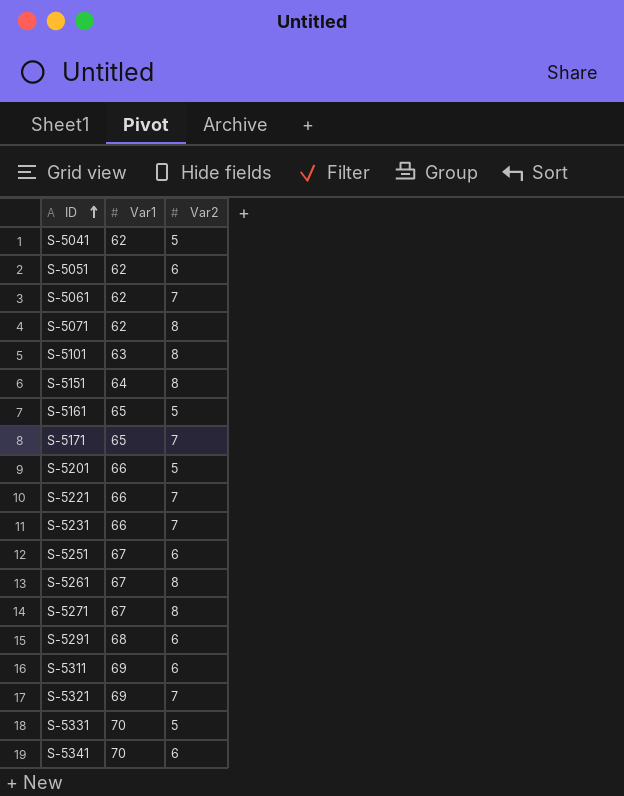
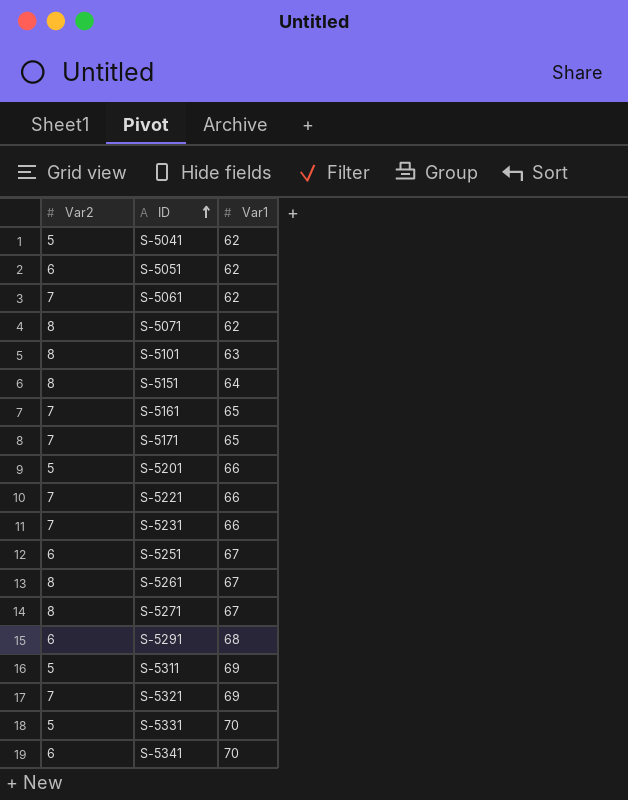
column Var2 | position: 3 -> 1
S-5161 | Var2: 5 -> 7
S-5311 | Var2: 6 -> 5

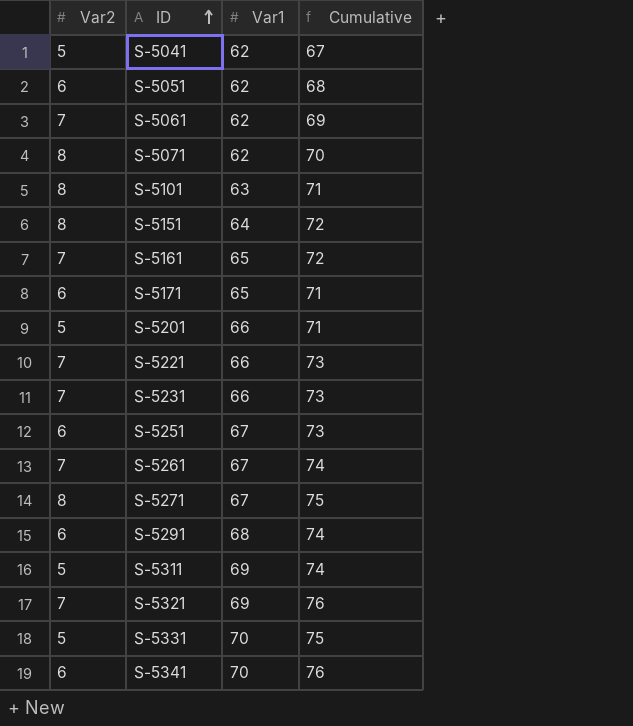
column Cumulative | formula: none -> [Var2] + [Var1]
S-5171 | Var2: 7 -> 6
S-5261 | Var2: 8 -> 7

